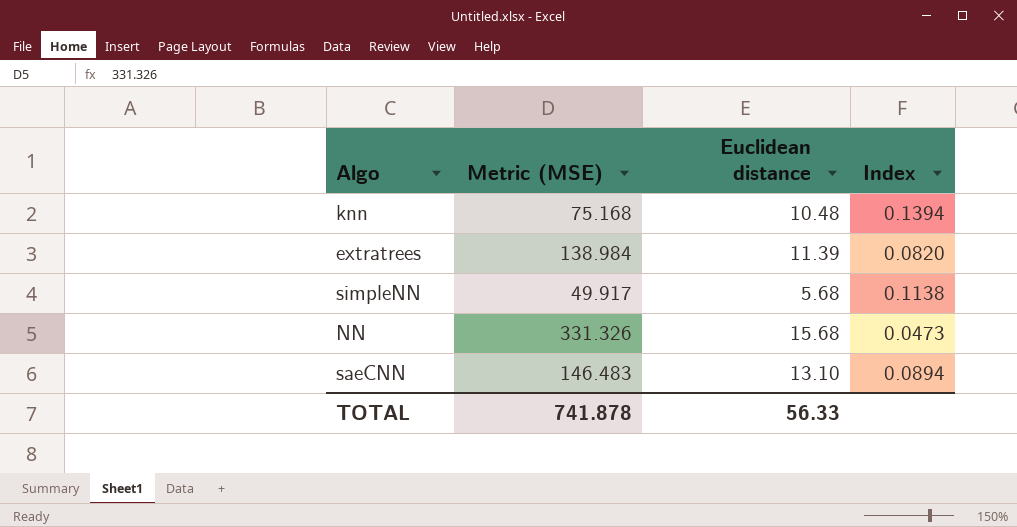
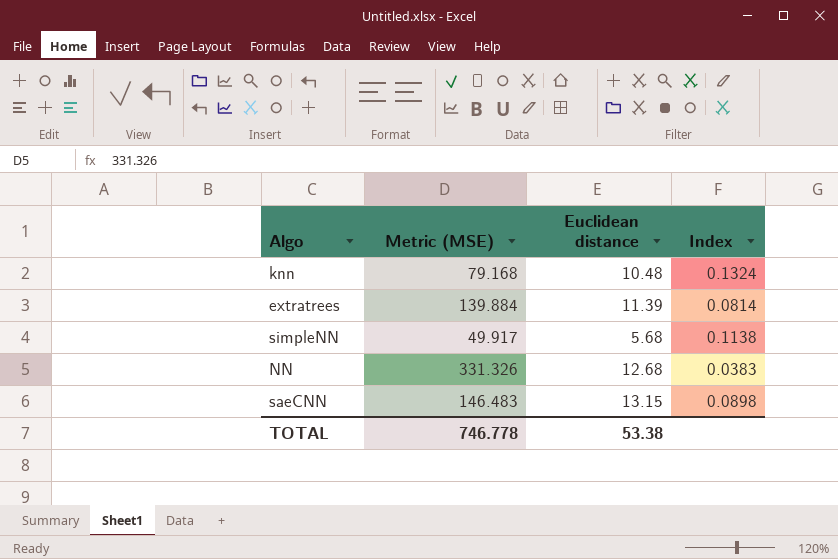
knn | Metric (MSE): 75.168 -> 79.168
knn | Index: 0.1394 -> 0.1324
extratrees | Metric (MSE): 138.984 -> 139.884
extratrees | Index: 0.0820 -> 0.0814
NN | Euclidean distance: 15.68 -> 12.68
NN | Index: 0.0473 -> 0.0383
saeCNN | Euclidean distance: 13.10 -> 13.15
saeCNN | Index: 0.0894 -> 0.0898
TOTAL | Metric (MSE): 741.878 -> 746.778
TOTAL | Euclidean distance: 56.33 -> 53.38

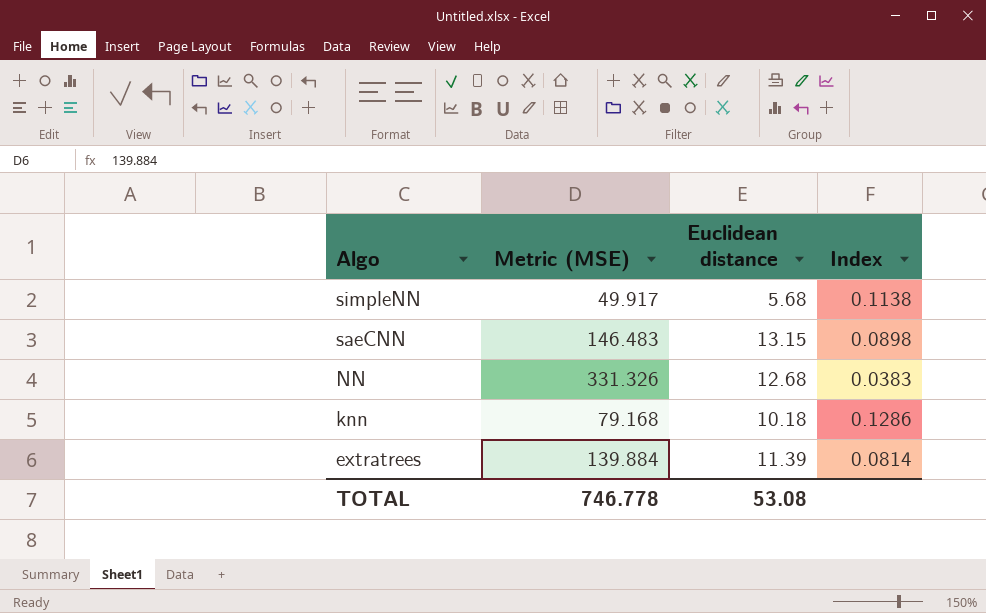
row order: none -> Algo descending
knn | Euclidean distance: 10.48 -> 10.18
knn | Index: 0.1324 -> 0.1286
TOTAL | Euclidean distance: 53.38 -> 53.08

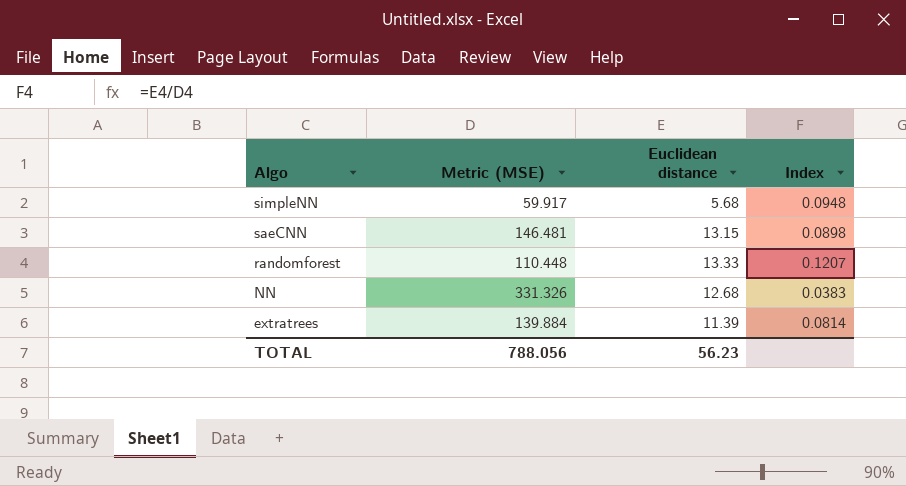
row knn: 79.168 | 10.18 | 0.1286 -> none
simpleNN | Metric (MSE): 49.917 -> 59.917
simpleNN | Index: 0.1138 -> 0.0948
saeCNN | Metric (MSE): 146.483 -> 146.481
row randomforest: none -> 110.448 | 13.33 | 0.1207
TOTAL | Metric (MSE): 746.778 -> 788.056
TOTAL | Euclidean distance: 53.08 -> 56.23

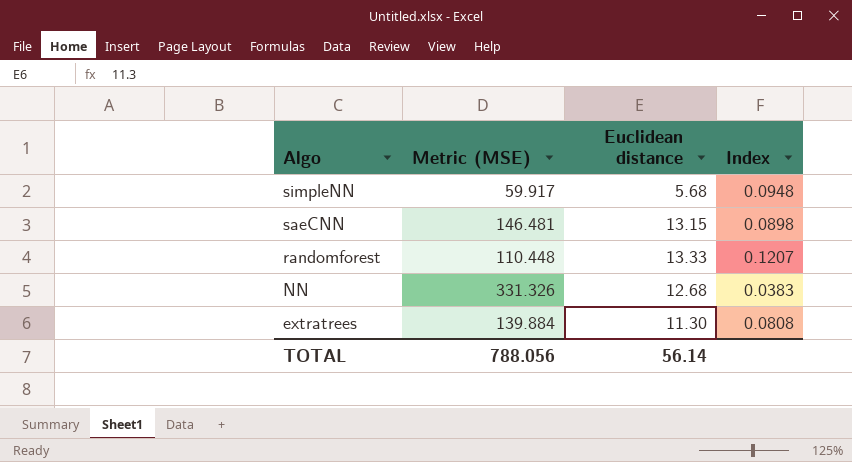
extratrees | Euclidean distance: 11.39 -> 11.30
extratrees | Index: 0.0814 -> 0.0808
TOTAL | Euclidean distance: 56.23 -> 56.14

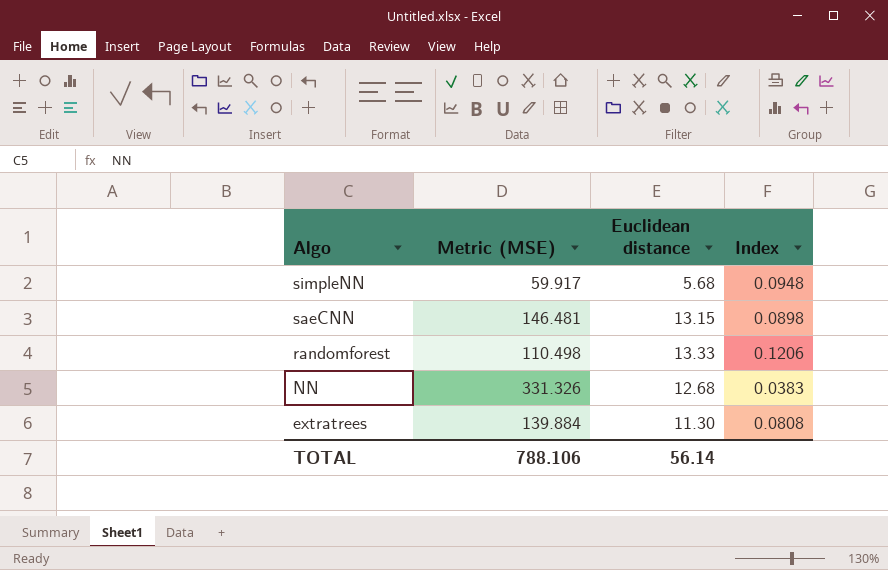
randomforest | Metric (MSE): 110.448 -> 110.498
randomforest | Index: 0.1207 -> 0.1206
TOTAL | Metric (MSE): 788.056 -> 788.106

